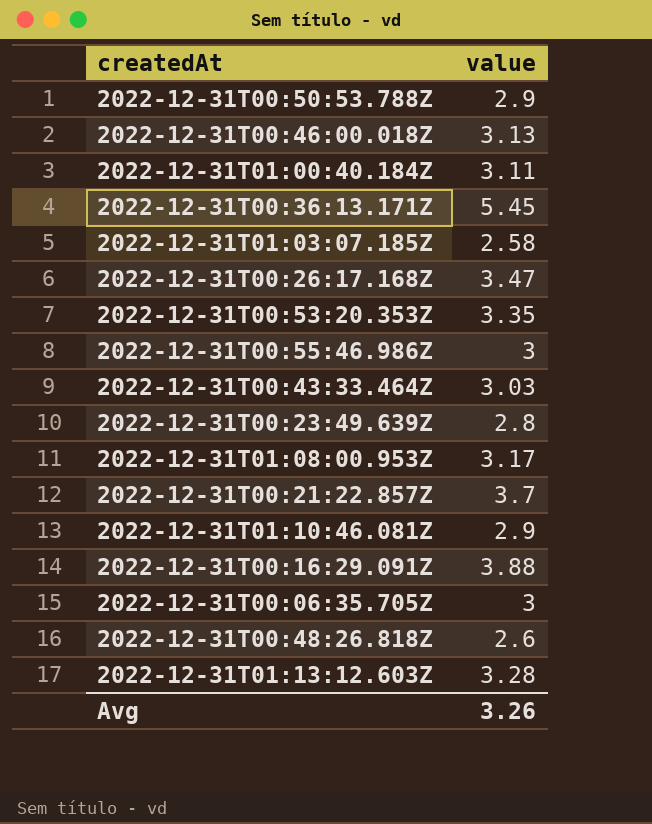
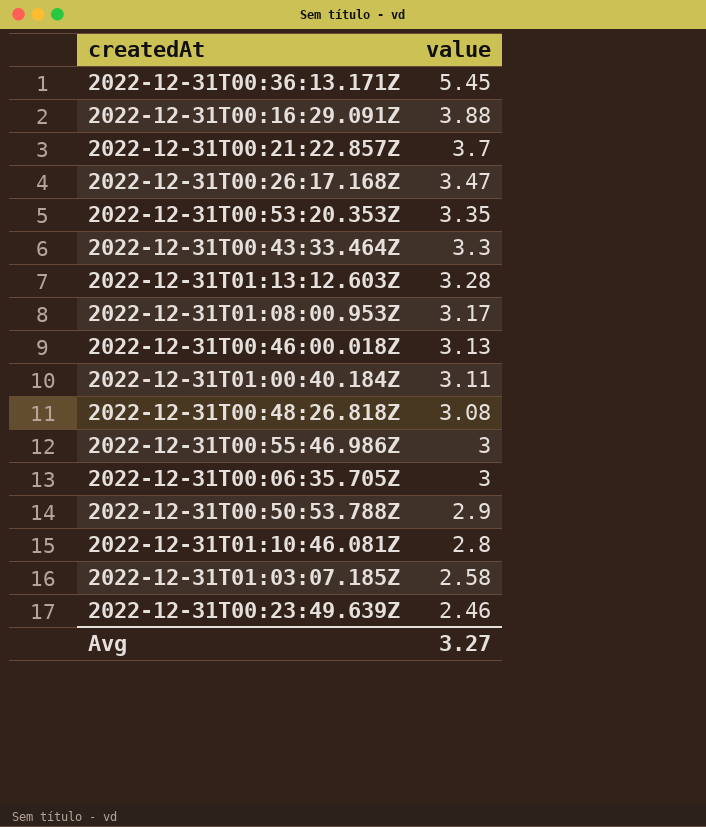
row order: none -> value descending
2022-12-31T00:43:33.464Z | value: 3.03 -> 3.3
2022-12-31T00:48:26.818Z | value: 2.6 -> 3.08
2022-12-31T01:10:46.081Z | value: 2.9 -> 2.8
2022-12-31T00:23:49.639Z | value: 2.8 -> 2.46
Avg | value: 3.26 -> 3.27

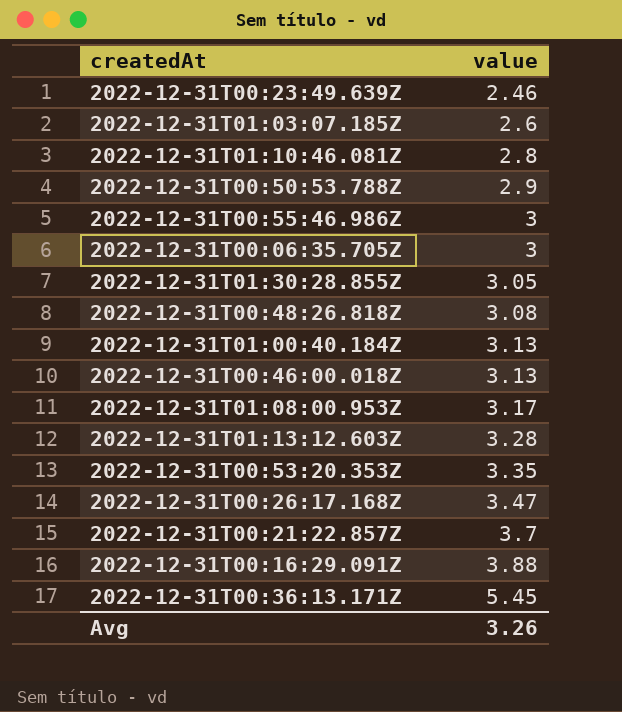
row order: value descending -> value ascending
row 2022-12-31T00:43:33.464Z: 3.3 -> none
2022-12-31T01:03:07.185Z | value: 2.58 -> 2.6
row 2022-12-31T01:30:28.855Z: none -> 3.05
2022-12-31T01:00:40.184Z | value: 3.11 -> 3.13
Avg | value: 3.27 -> 3.26

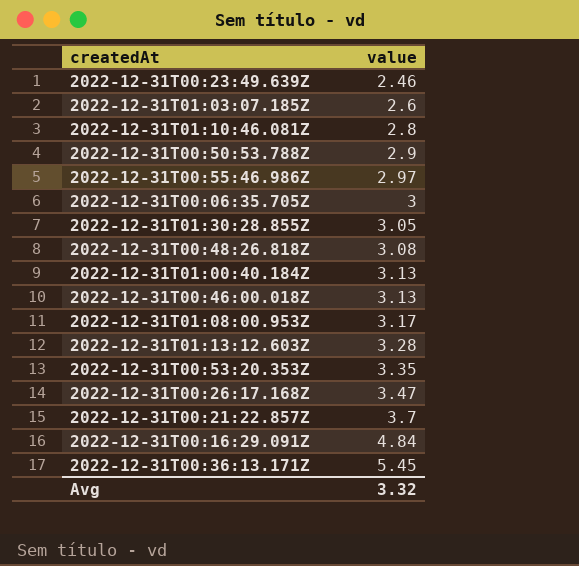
2022-12-31T00:55:46.986Z | value: 3 -> 2.97
2022-12-31T00:16:29.091Z | value: 3.88 -> 4.84
Avg | value: 3.26 -> 3.32

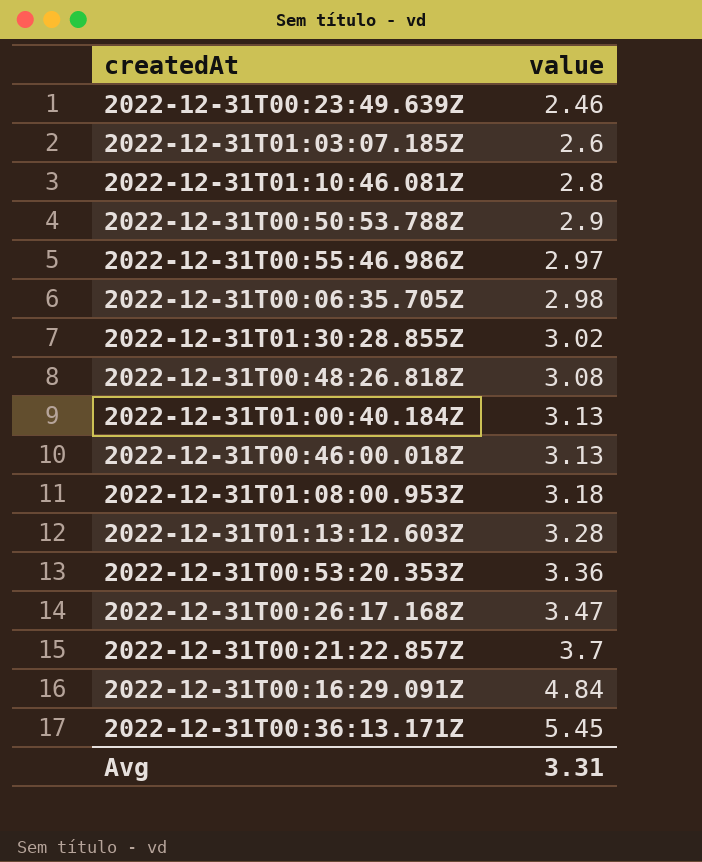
2022-12-31T00:06:35.705Z | value: 3 -> 2.98
2022-12-31T01:30:28.855Z | value: 3.05 -> 3.02
2022-12-31T01:08:00.953Z | value: 3.17 -> 3.18
2022-12-31T00:53:20.353Z | value: 3.35 -> 3.36
Avg | value: 3.32 -> 3.31

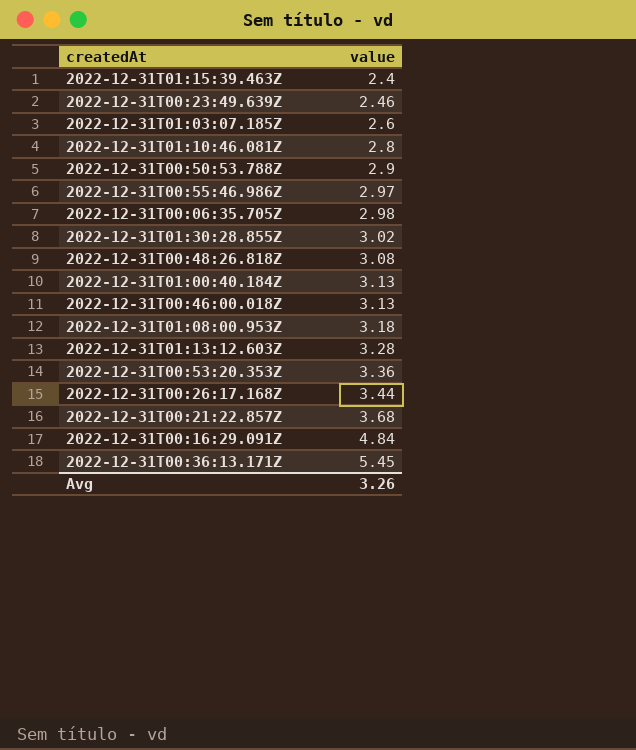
row 2022-12-31T01:15:39.463Z: none -> 2.4
2022-12-31T00:26:17.168Z | value: 3.47 -> 3.44
2022-12-31T00:21:22.857Z | value: 3.7 -> 3.68
Avg | value: 3.31 -> 3.26

